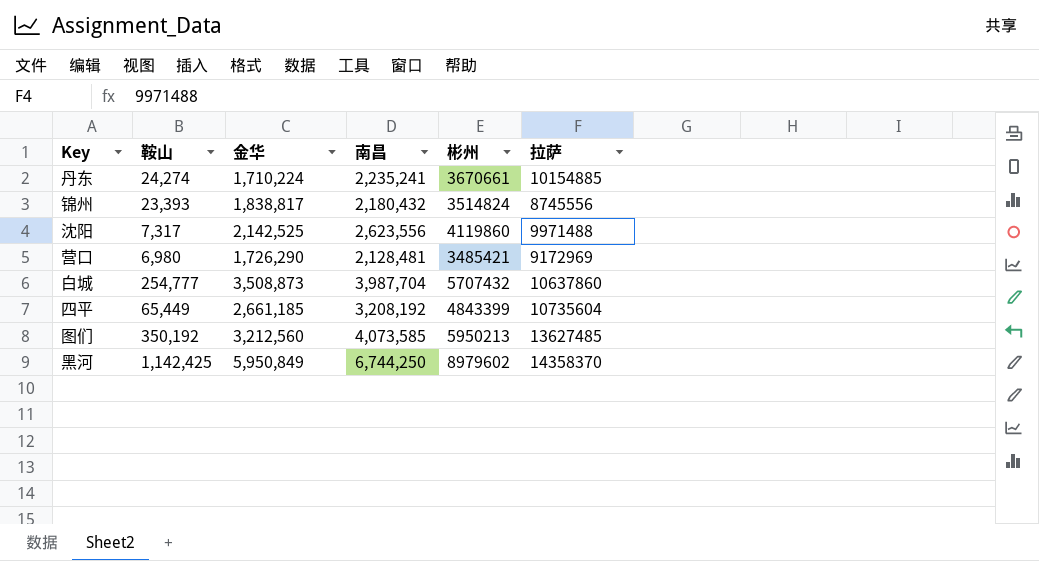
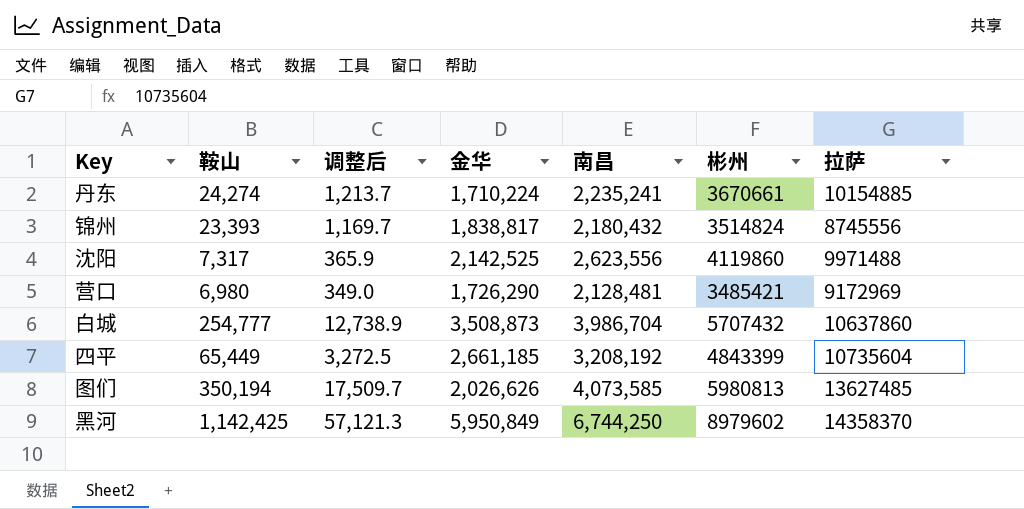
column 调整后 | formula: none -> [鞍山] * 0.05
白城 | 南昌: 3,987,704 -> 3,986,704
图们 | 鞍山: 350,192 -> 350,194
图们 | 金华: 3,212,560 -> 2,026,626
图们 | 彬州: 5950213 -> 5980813

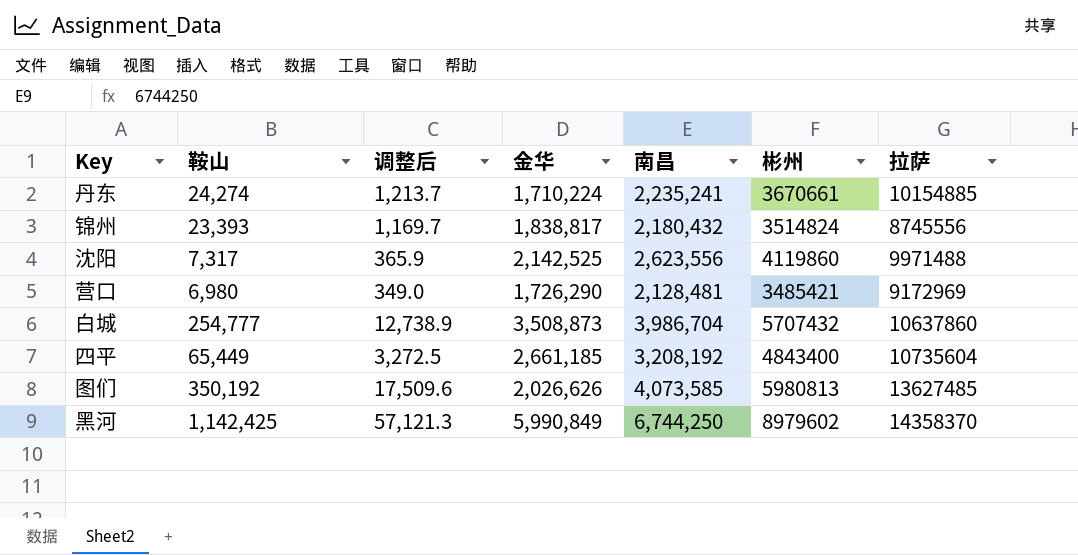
四平 | 彬州: 4843399 -> 4843400
图们 | 鞍山: 350,194 -> 350,192
图们 | 调整后: 17,509.7 -> 17,509.6
黑河 | 金华: 5,950,849 -> 5,990,849

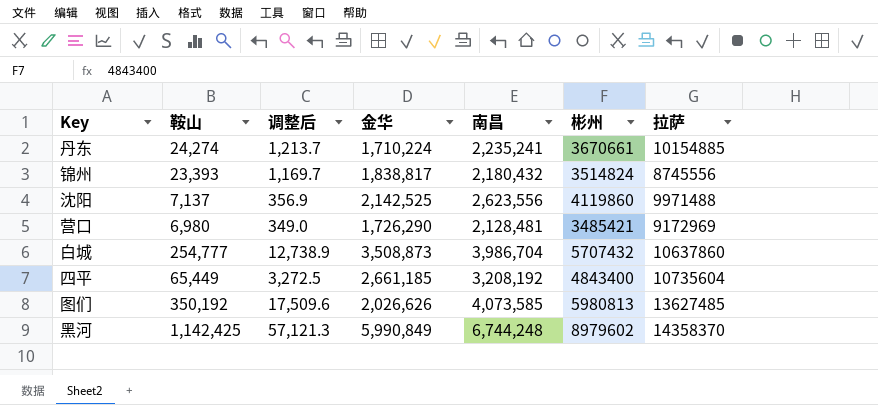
沈阳 | 鞍山: 7,317 -> 7,137
沈阳 | 调整后: 365.9 -> 356.9
黑河 | 南昌: 6,744,250 -> 6,744,248

